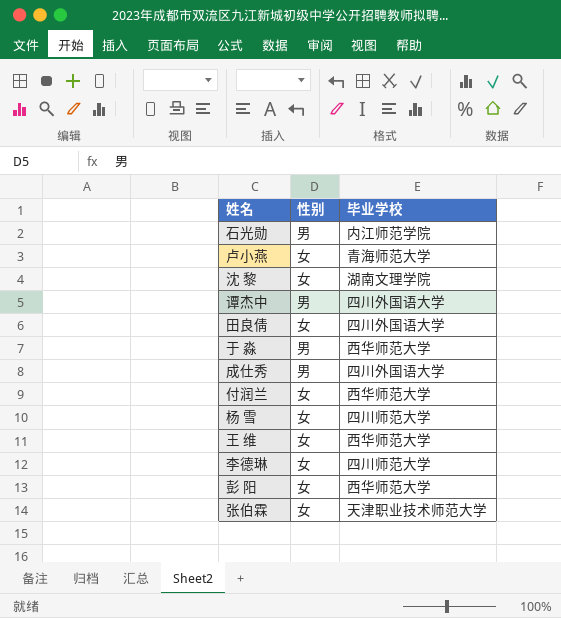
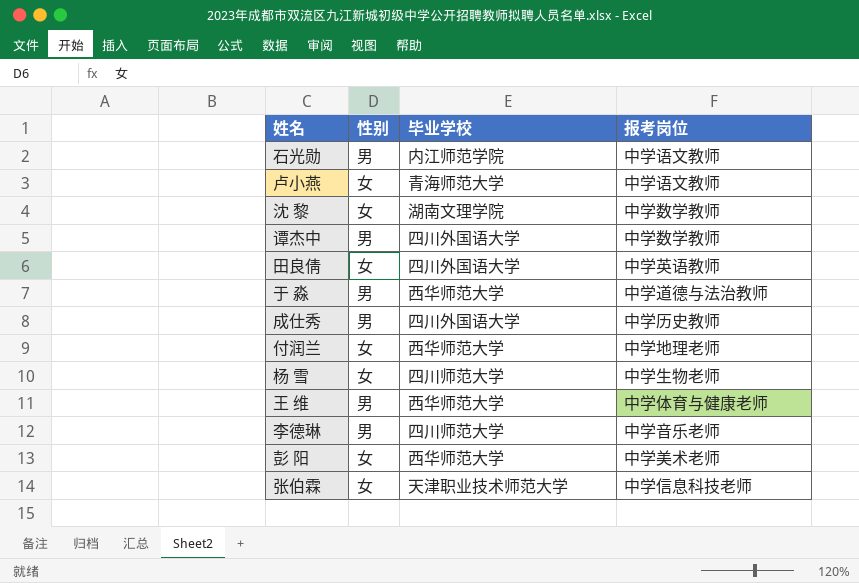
column 报考岗位 | position: none -> 4
王 维 | 性别: 女 -> 男
李德琳 | 性别: 女 -> 男

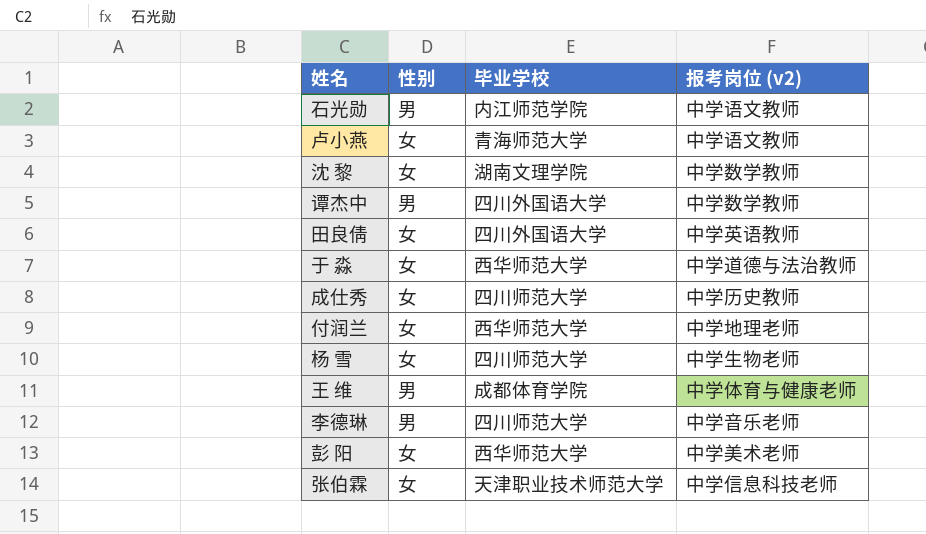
column name: 报考岗位 -> 报考岗位 (v2)
于 淼 | 性别: 男 -> 女
成仕秀 | 性别: 男 -> 女
成仕秀 | 毕业学校: 四川外国语大学 -> 四川师范大学
王 维 | 毕业学校: 西华师范大学 -> 成都体育学院

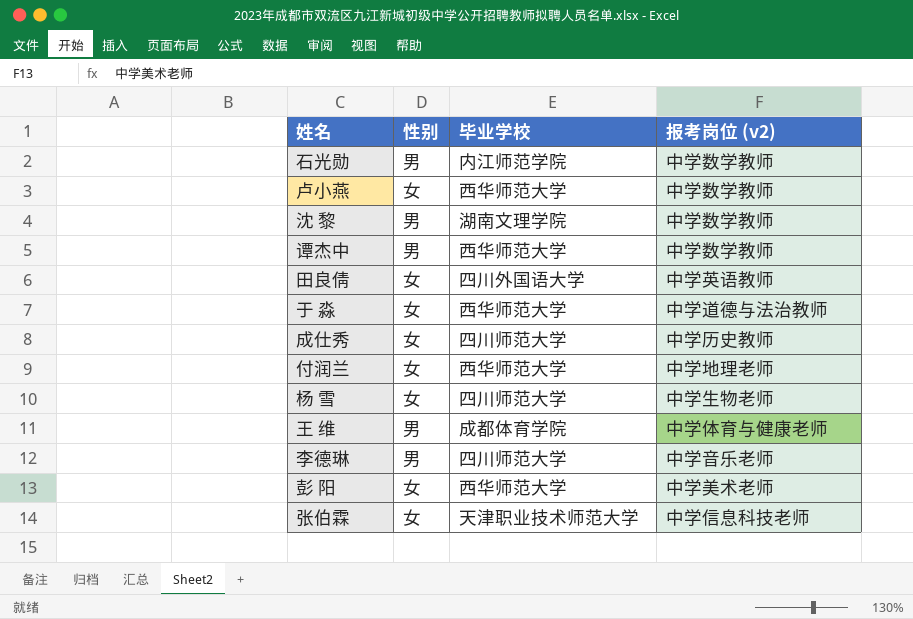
石光勋 | 报考岗位 (v2): 中学语文教师 -> 中学数学教师
卢小燕 | 毕业学校: 青海师范大学 -> 西华师范大学
卢小燕 | 报考岗位 (v2): 中学语文教师 -> 中学数学教师
沈 黎 | 性别: 女 -> 男
谭杰中 | 毕业学校: 四川外国语大学 -> 西华师范大学

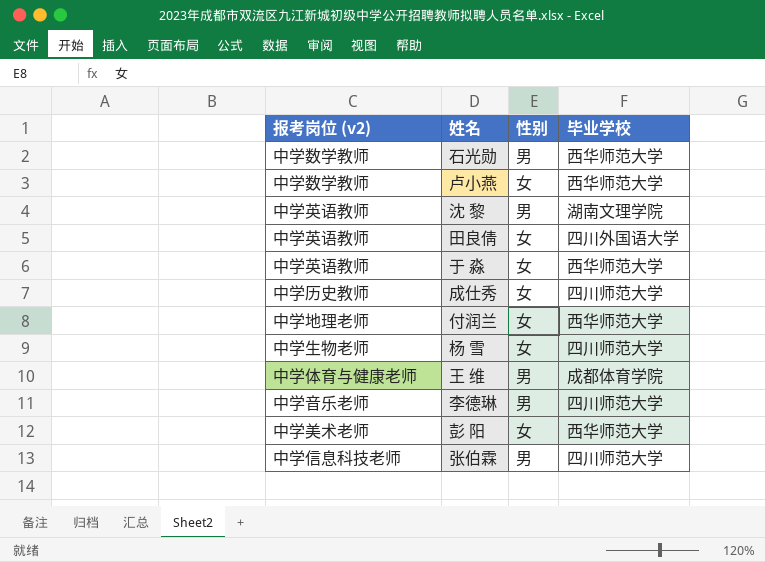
column 报考岗位 (v2) | position: 4 -> 1
row 谭杰中: 男 | 西华师范大学 | 中学数学教师 -> none
石光勋 | 毕业学校: 内江师范学院 -> 西华师范大学
沈 黎 | 报考岗位 (v2): 中学数学教师 -> 中学英语教师
于 淼 | 报考岗位 (v2): 中学道德与法治教师 -> 中学英语教师
张伯霖 | 性别: 女 -> 男
张伯霖 | 毕业学校: 天津职业技术师范大学 -> 四川师范大学

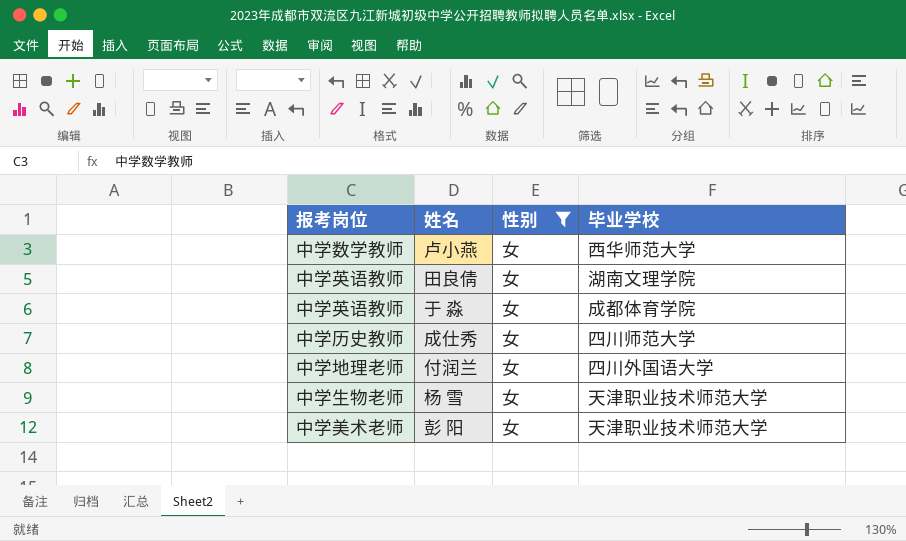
filter: none -> 性别 = 女
column name: 报考岗位 (v2) -> 报考岗位
田良倩 | 毕业学校: 四川外国语大学 -> 湖南文理学院
于 淼 | 毕业学校: 西华师范大学 -> 成都体育学院
付润兰 | 毕业学校: 西华师范大学 -> 四川外国语大学
杨 雪 | 毕业学校: 四川师范大学 -> 天津职业技术师范大学
彭 阳 | 毕业学校: 西华师范大学 -> 天津职业技术师范大学

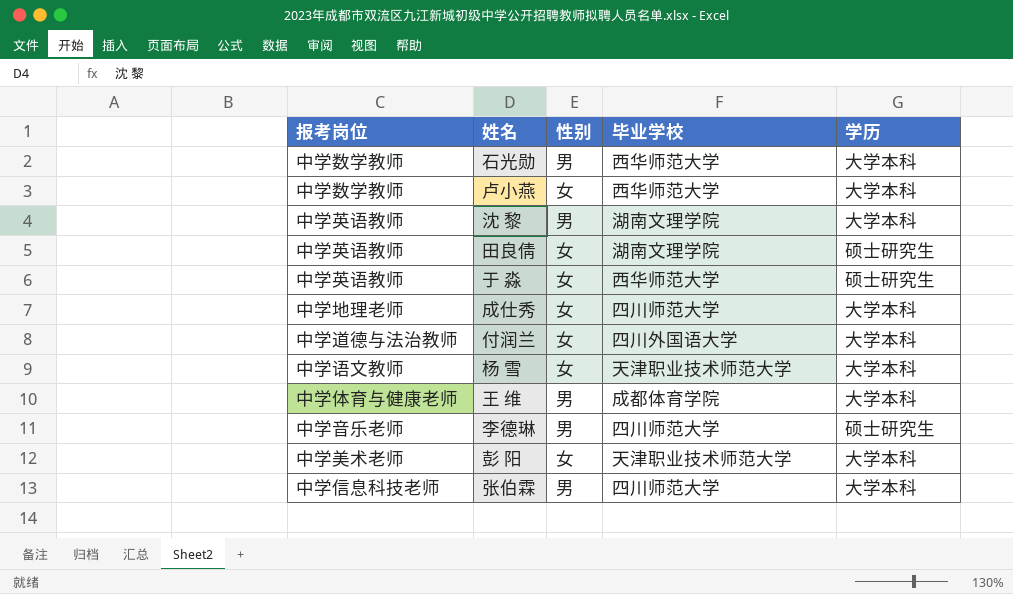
filter: 性别 = 女 -> none
column 学历 | position: none -> 5
于 淼 | 毕业学校: 成都体育学院 -> 西华师范大学
成仕秀 | 报考岗位: 中学历史教师 -> 中学地理老师
付润兰 | 报考岗位: 中学地理老师 -> 中学道德与法治教师
杨 雪 | 报考岗位: 中学生物老师 -> 中学语文教师

